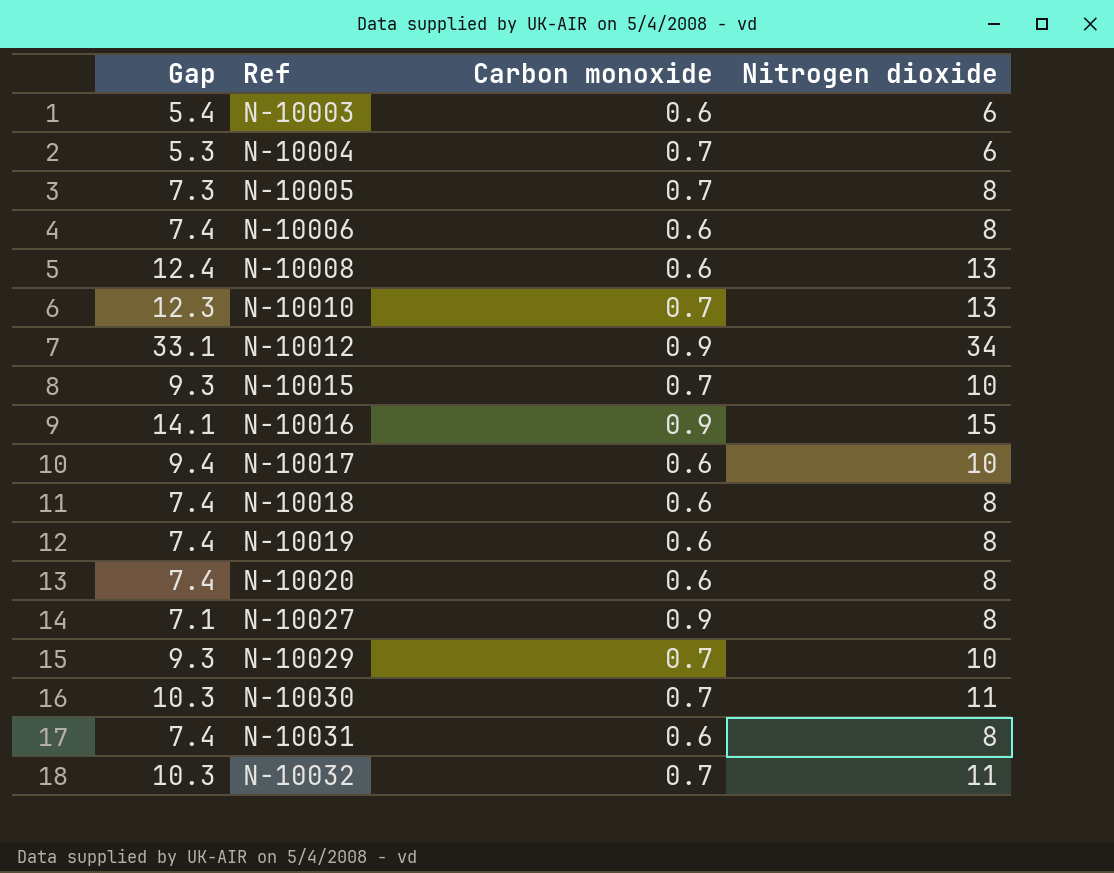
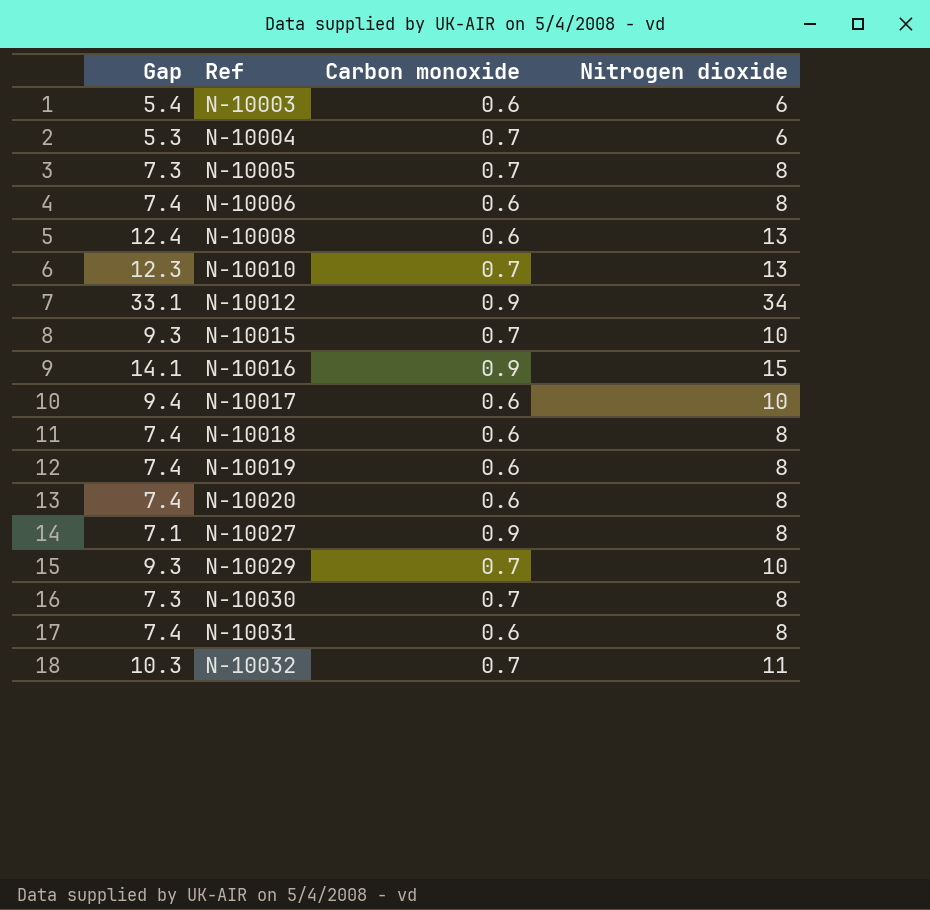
N-10030 | Gap: 10.3 -> 7.3
N-10030 | Nitrogen dioxide: 11 -> 8

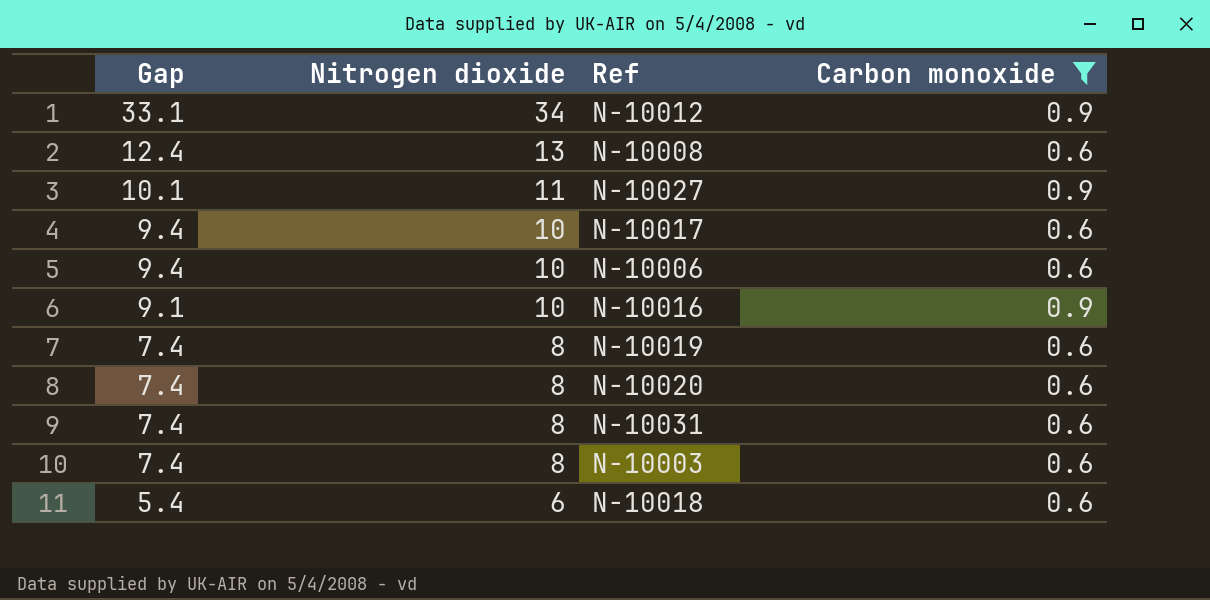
filter: none -> Carbon monoxide != 0.7
row order: Ref ascending -> Gap descending
column Nitrogen dioxide | position: 4 -> 2
N-10027 | Gap: 7.1 -> 10.1
N-10027 | Nitrogen dioxide: 8 -> 11
N-10006 | Gap: 7.4 -> 9.4
N-10006 | Nitrogen dioxide: 8 -> 10
N-10016 | Gap: 14.1 -> 9.1
N-10016 | Nitrogen dioxide: 15 -> 10
N-10003 | Gap: 5.4 -> 7.4
N-10003 | Nitrogen dioxide: 6 -> 8
N-10018 | Gap: 7.4 -> 5.4
N-10018 | Nitrogen dioxide: 8 -> 6

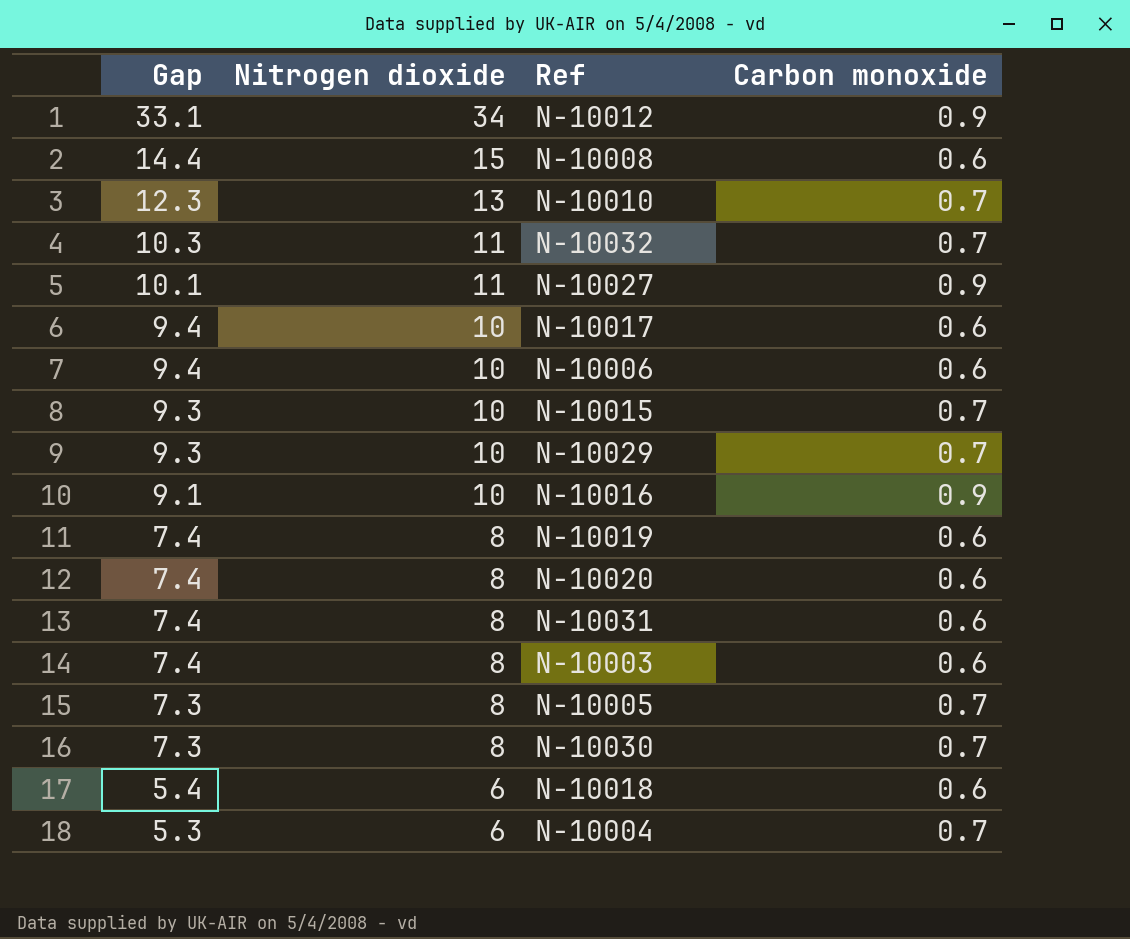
filter: Carbon monoxide != 0.7 -> none
N-10008 | Gap: 12.4 -> 14.4
N-10008 | Nitrogen dioxide: 13 -> 15

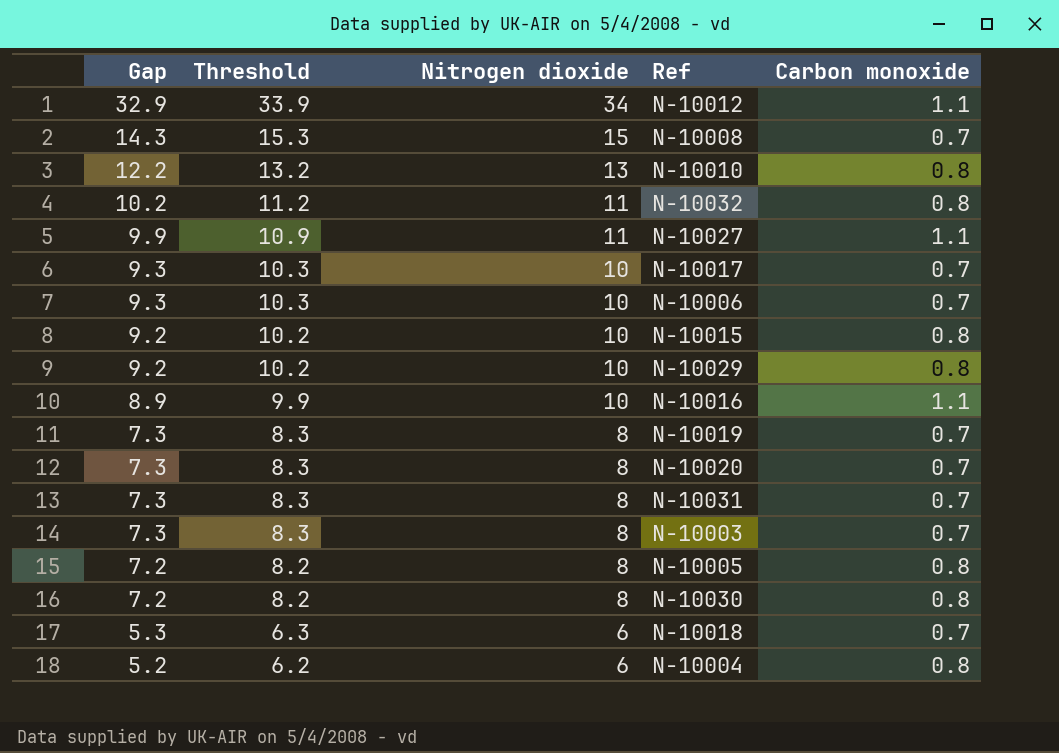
column Threshold | formula: none -> [Gap] + 1
N-10012 | Gap: 33.1 -> 32.9
N-10012 | Carbon monoxide: 0.9 -> 1.1
N-10008 | Gap: 14.4 -> 14.3
N-10008 | Carbon monoxide: 0.6 -> 0.7
N-10010 | Gap: 12.3 -> 12.2
N-10010 | Carbon monoxide: 0.7 -> 0.8
N-10032 | Gap: 10.3 -> 10.2
N-10032 | Carbon monoxide: 0.7 -> 0.8
N-10027 | Gap: 10.1 -> 9.9
N-10027 | Carbon monoxide: 0.9 -> 1.1
N-10017 | Gap: 9.4 -> 9.3
N-10017 | Carbon monoxide: 0.6 -> 0.7
N-10006 | Gap: 9.4 -> 9.3
N-10006 | Carbon monoxide: 0.6 -> 0.7
N-10015 | Gap: 9.3 -> 9.2
N-10015 | Carbon monoxide: 0.7 -> 0.8
N-10029 | Gap: 9.3 -> 9.2
N-10029 | Carbon monoxide: 0.7 -> 0.8
N-10016 | Gap: 9.1 -> 8.9
N-10016 | Carbon monoxide: 0.9 -> 1.1
N-10019 | Gap: 7.4 -> 7.3
N-10019 | Carbon monoxide: 0.6 -> 0.7
N-10020 | Gap: 7.4 -> 7.3
N-10020 | Carbon monoxide: 0.6 -> 0.7
N-10031 | Gap: 7.4 -> 7.3
N-10031 | Carbon monoxide: 0.6 -> 0.7
N-10003 | Gap: 7.4 -> 7.3
N-10003 | Carbon monoxide: 0.6 -> 0.7
N-10005 | Gap: 7.3 -> 7.2
N-10005 | Carbon monoxide: 0.7 -> 0.8
N-10030 | Gap: 7.3 -> 7.2
N-10030 | Carbon monoxide: 0.7 -> 0.8
N-10018 | Gap: 5.4 -> 5.3
N-10018 | Carbon monoxide: 0.6 -> 0.7
N-10004 | Gap: 5.3 -> 5.2
N-10004 | Carbon monoxide: 0.7 -> 0.8

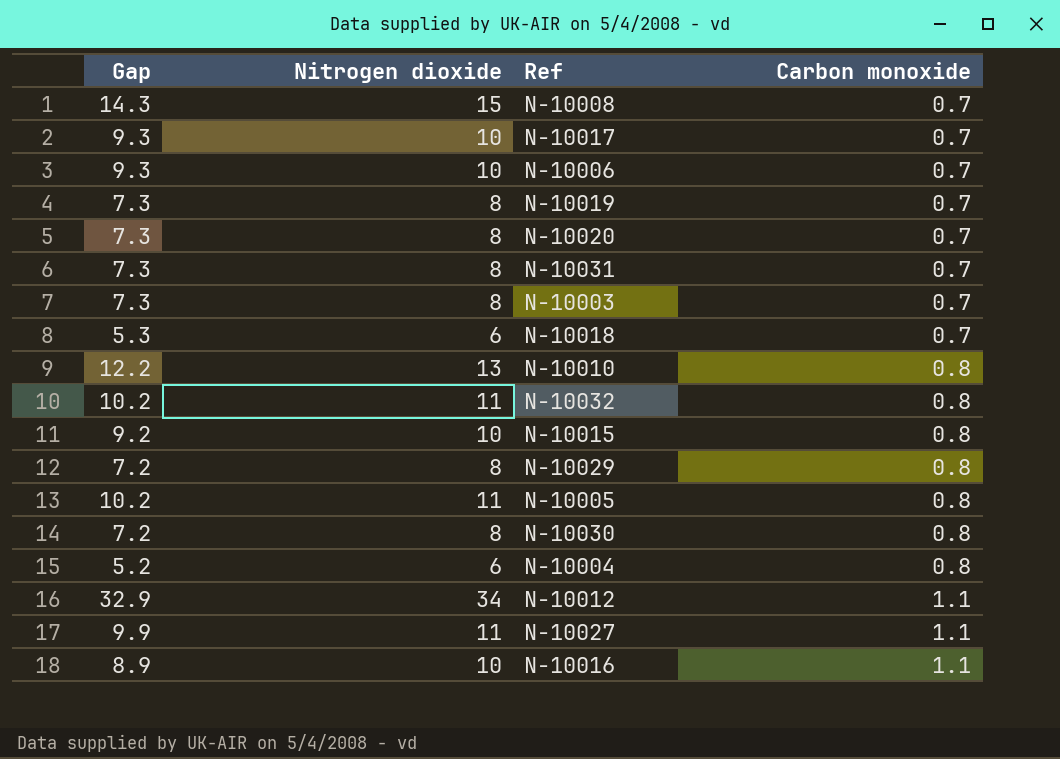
row order: Gap descending -> Carbon monoxide ascending
column Threshold | formula: [Gap] + 1 -> none
N-10029 | Gap: 9.2 -> 7.2
N-10029 | Nitrogen dioxide: 10 -> 8
N-10005 | Gap: 7.2 -> 10.2
N-10005 | Nitrogen dioxide: 8 -> 11

